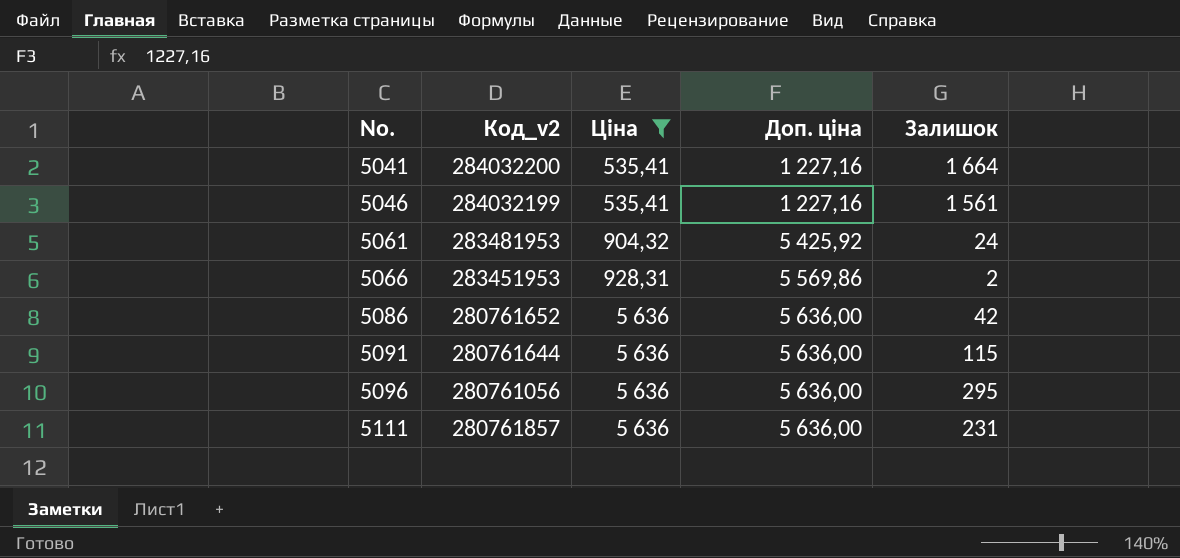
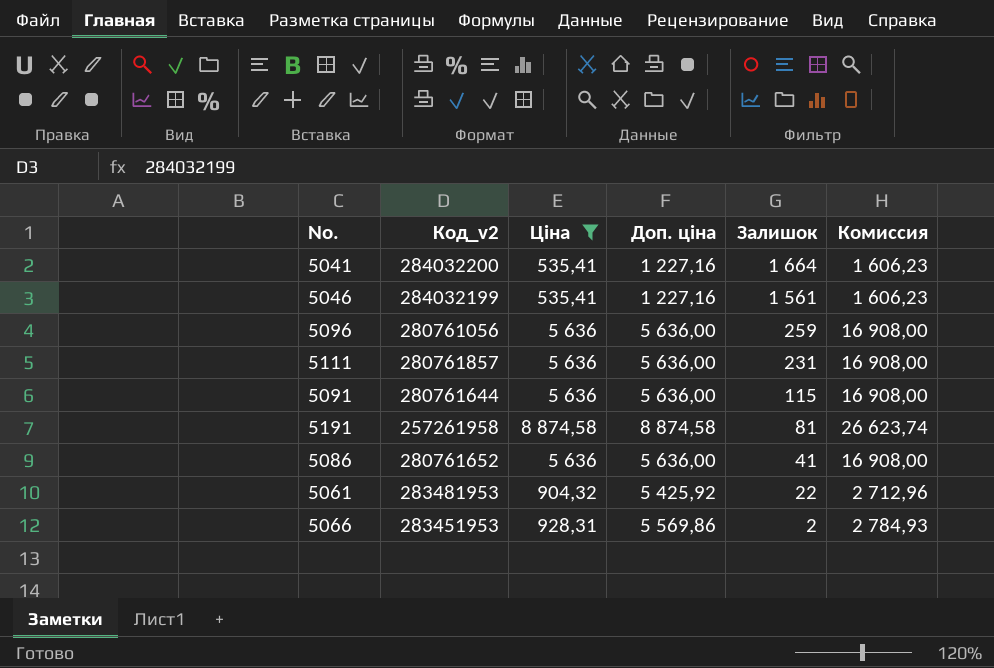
row order: No. ascending -> Залишок descending
column Комиссия | formula: none -> [Ціна] * 3
5096 | Залишок: 295 -> 259
row 5191: none -> 257261958 | 8 874,58 | 8 874,58 | 81 | 26 623,74
5086 | Залишок: 42 -> 41
5061 | Залишок: 24 -> 22

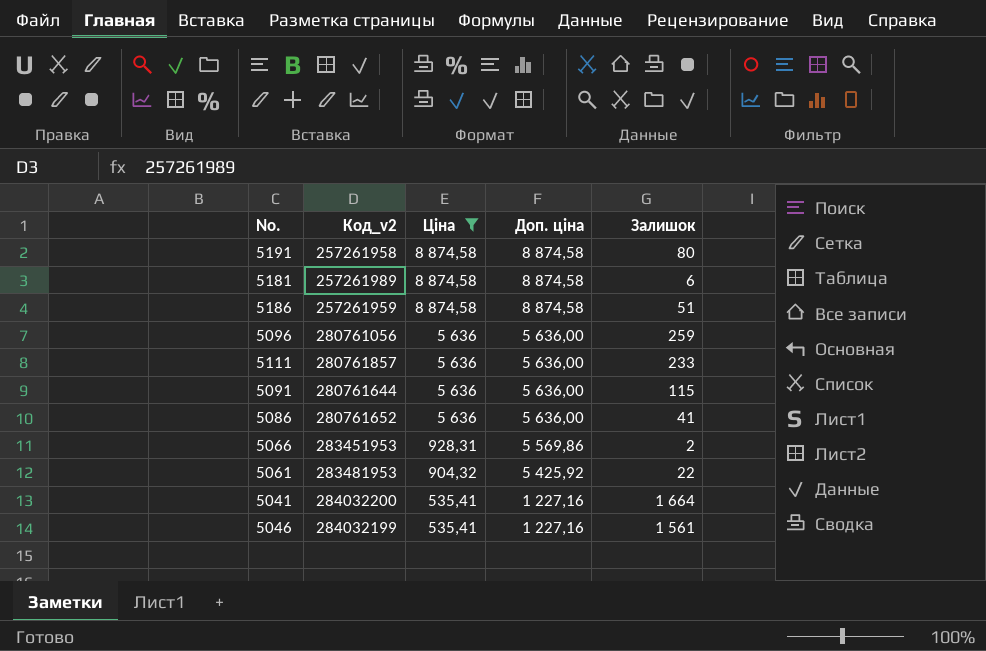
row order: Залишок descending -> Ціна descending
column Комиссия | formula: [Ціна] * 3 -> none
5191 | Залишок: 81 -> 80
row 5181: none -> 257261989 | 8 874,58 | 8 874,58 | 6
row 5186: none -> 257261959 | 8 874,58 | 8 874,58 | 51
5111 | Залишок: 231 -> 233

